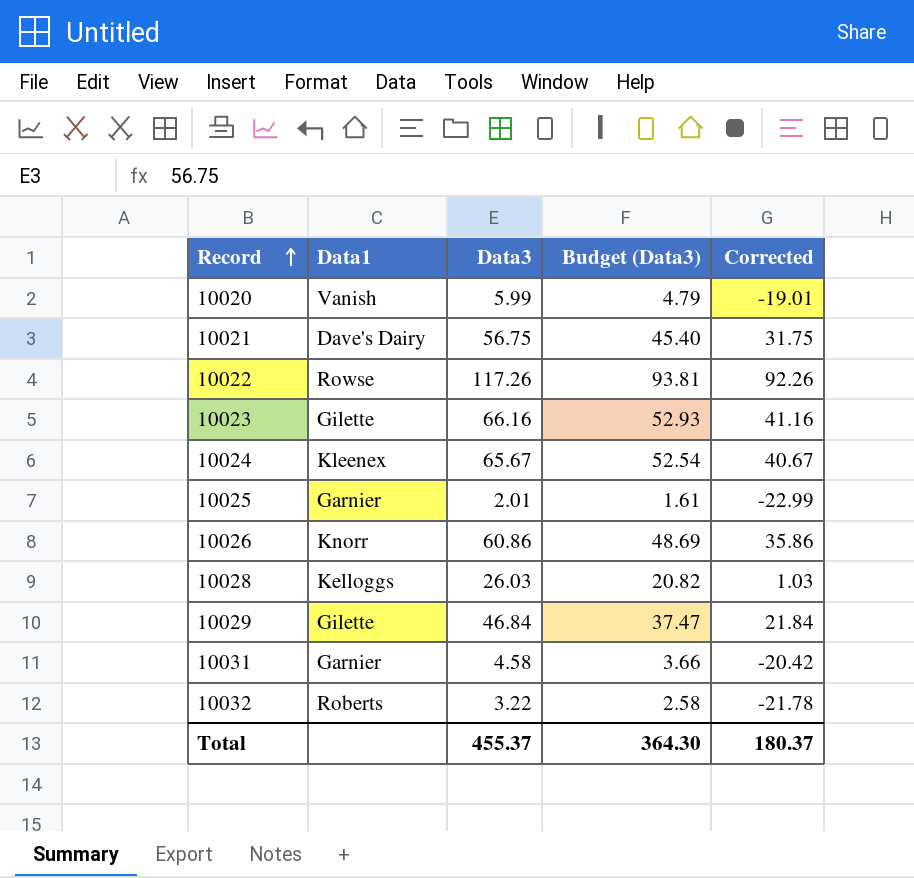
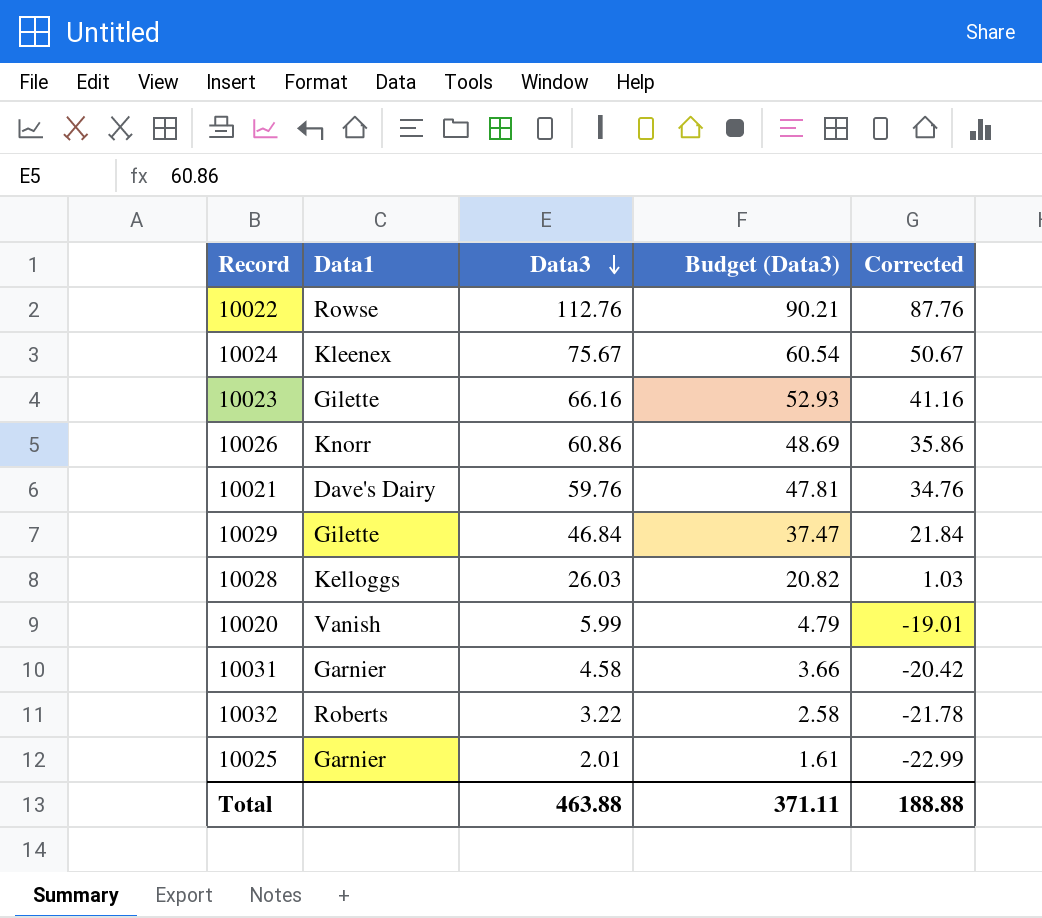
row order: Record ascending -> Data3 descending
10022 | Data3: 117.26 -> 112.76
10022 | Budget (Data3): 93.81 -> 90.21
10022 | Corrected: 92.26 -> 87.76
10024 | Data3: 65.67 -> 75.67
10024 | Budget (Data3): 52.54 -> 60.54
10024 | Corrected: 40.67 -> 50.67
10021 | Data3: 56.75 -> 59.76
10021 | Budget (Data3): 45.40 -> 47.81
10021 | Corrected: 31.75 -> 34.76
Total | Data3: 455.37 -> 463.88
Total | Budget (Data3): 364.30 -> 371.11
Total | Corrected: 180.37 -> 188.88

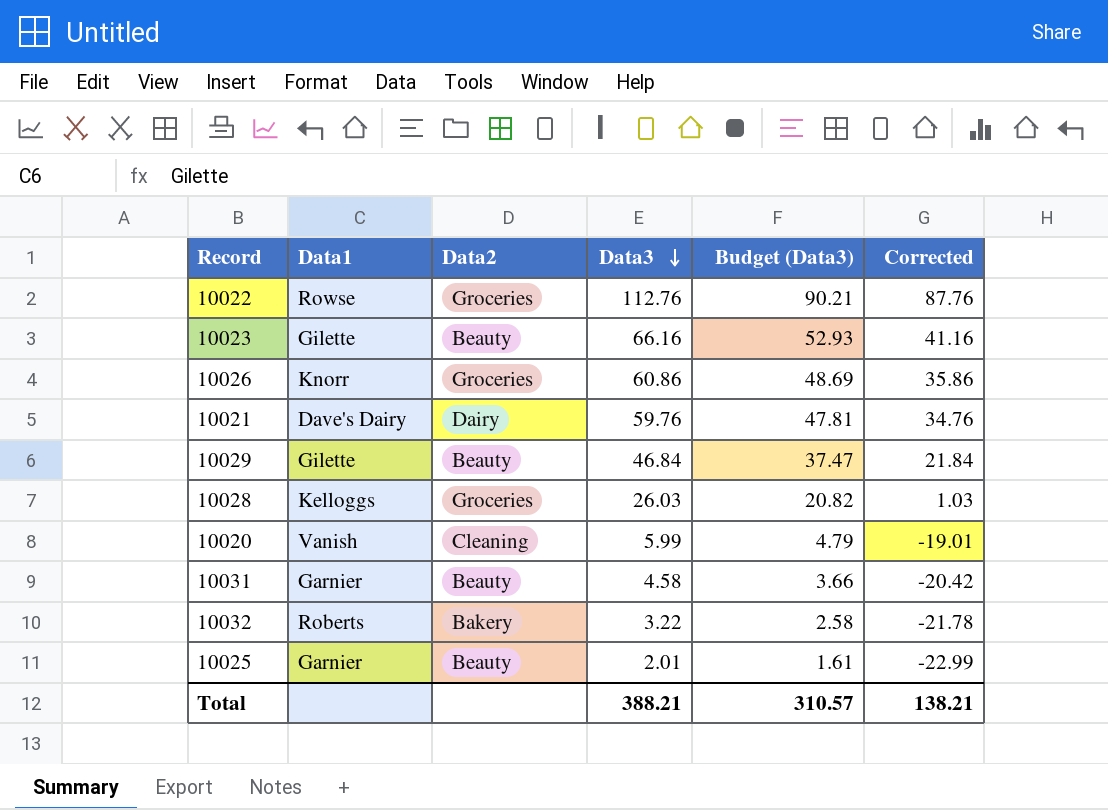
column Data2 | position: none -> 3
row 10024: Kleenex | 75.67 | 60.54 | 50.67 -> none
Total | Data3: 463.88 -> 388.21
Total | Budget (Data3): 371.11 -> 310.57
Total | Corrected: 188.88 -> 138.21

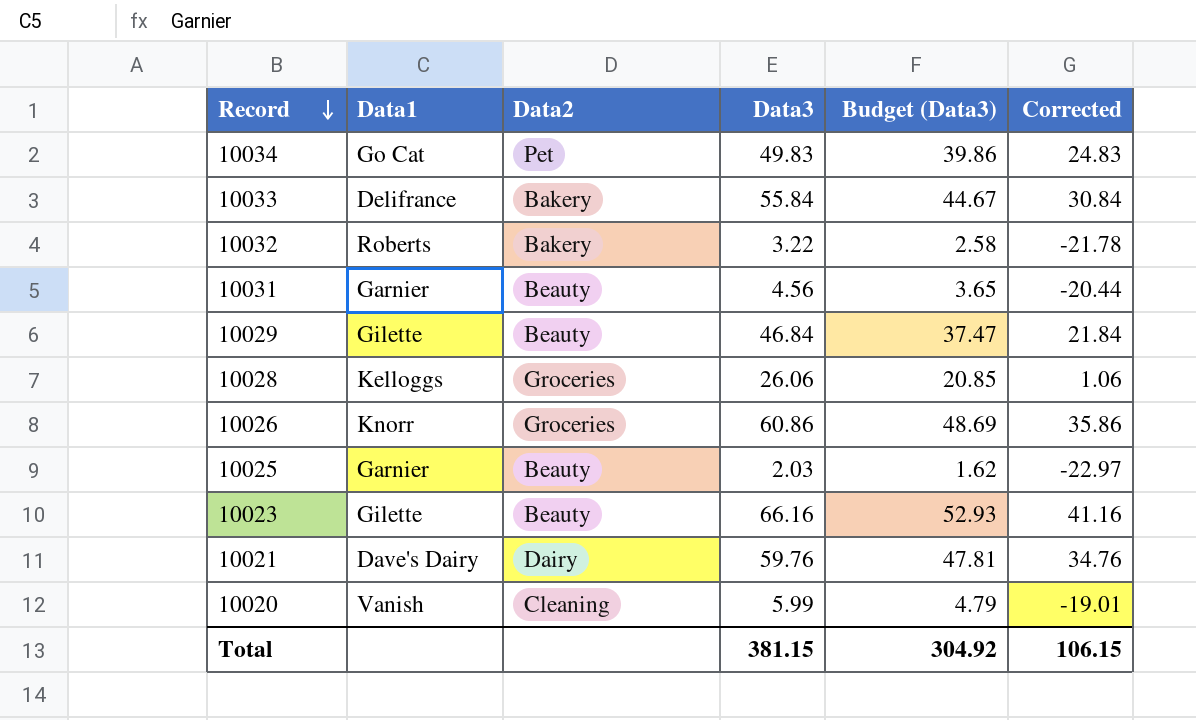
row order: Data3 descending -> Record descending
row 10022: Rowse | Groceries | 112.76 | 90.21 | 87.76 -> none
row 10034: none -> Go Cat | Pet | 49.83 | 39.86 | 24.83
row 10033: none -> Delifrance | Bakery | 55.84 | 44.67 | 30.84
10031 | Data3: 4.58 -> 4.56
10031 | Budget (Data3): 3.66 -> 3.65
10031 | Corrected: -20.42 -> -20.44
10028 | Data3: 26.03 -> 26.06
10028 | Budget (Data3): 20.82 -> 20.85
10028 | Corrected: 1.03 -> 1.06
10025 | Data3: 2.01 -> 2.03
10025 | Budget (Data3): 1.61 -> 1.62
10025 | Corrected: -22.99 -> -22.97
Total | Data3: 388.21 -> 381.15
Total | Budget (Data3): 310.57 -> 304.92
Total | Corrected: 138.21 -> 106.15

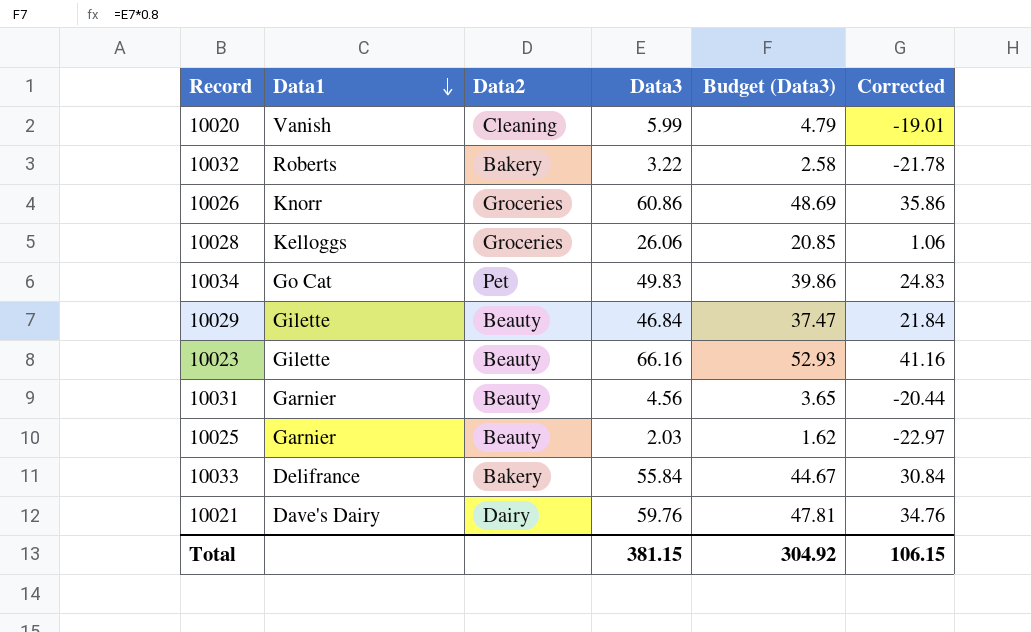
row order: Record descending -> Data1 descending

